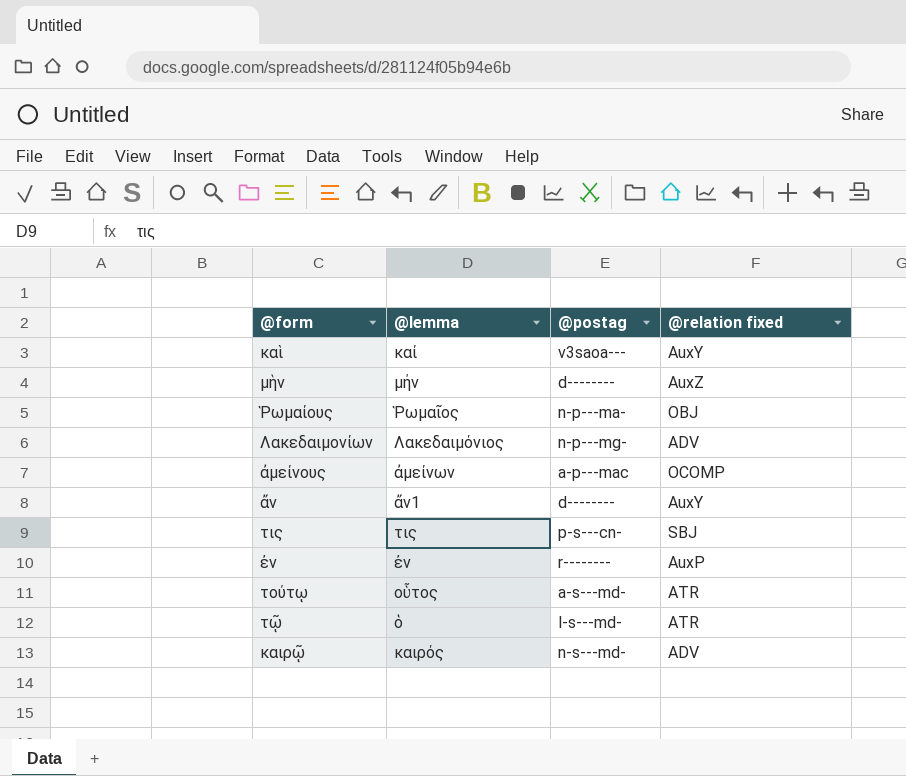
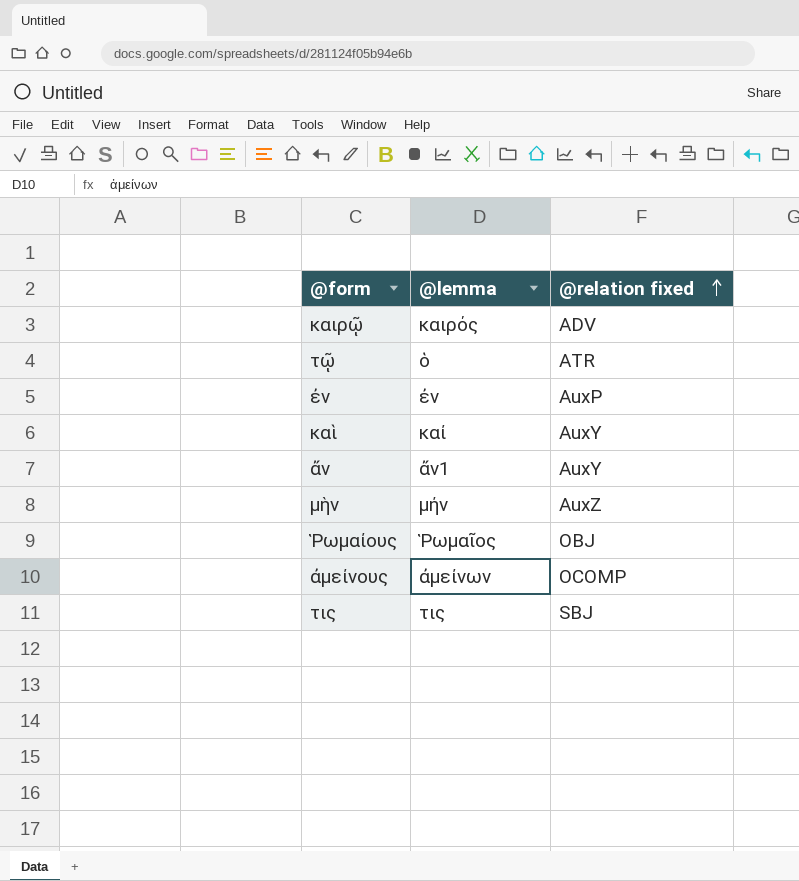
row order: none -> @relation fixed ascending
column @postag | position: 3 -> none
row Λακεδαιμονίων: Λακεδαιμόνιος | n-p---mg- | ADV -> none
row τούτῳ: οὗτος | a-s---md- | ATR -> none

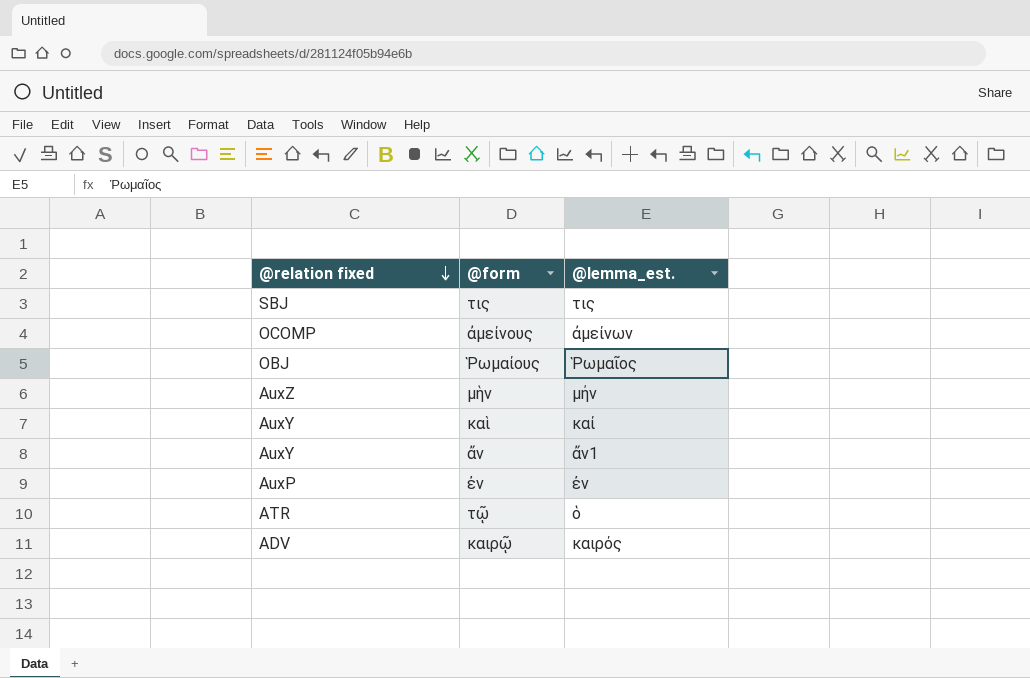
row order: @relation fixed ascending -> @relation fixed descending
column @relation fixed | position: 3 -> 1
column name: @lemma -> @lemma_est.

